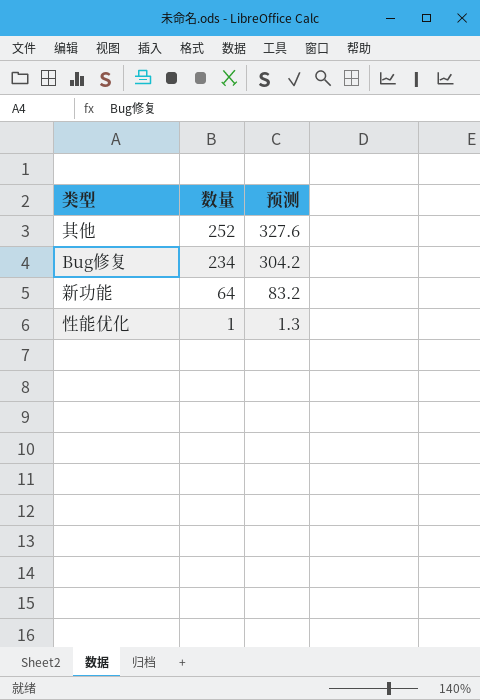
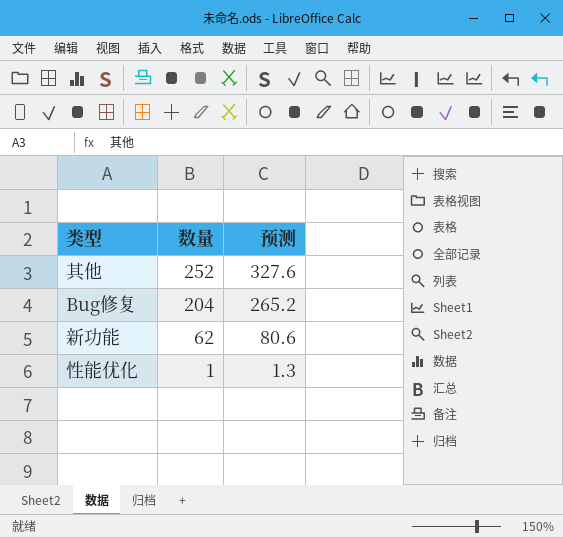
Bug修复 | 数量: 234 -> 204
Bug修复 | 预测: 304.2 -> 265.2
新功能 | 数量: 64 -> 62
新功能 | 预测: 83.2 -> 80.6

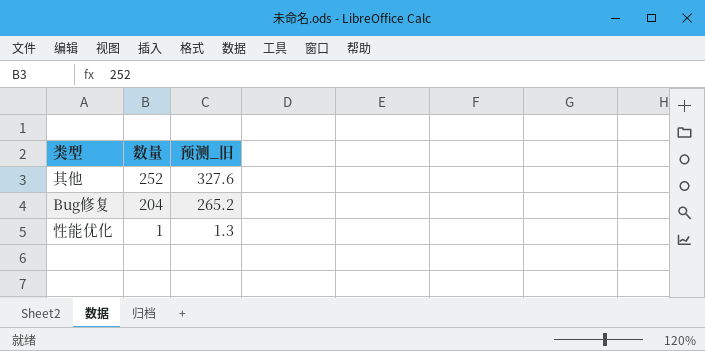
column name: 预测 -> 预测_旧
row 新功能: 62 | 80.6 -> none

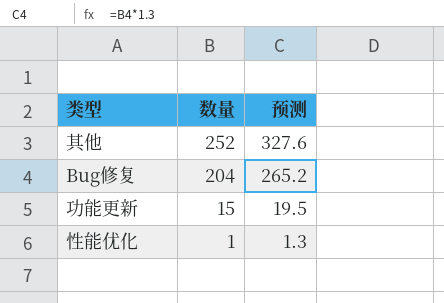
column name: 预测_旧 -> 预测
row 功能更新: none -> 15 | 19.5

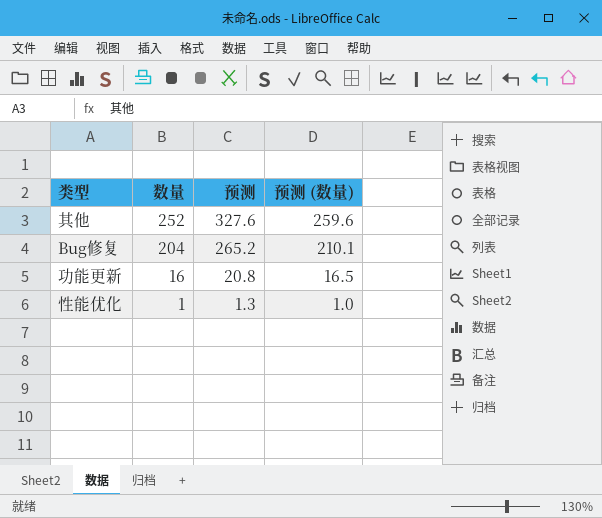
column 预测 (数量) | formula: none -> [数量] * 1.03
功能更新 | 数量: 15 -> 16
功能更新 | 预测: 19.5 -> 20.8

